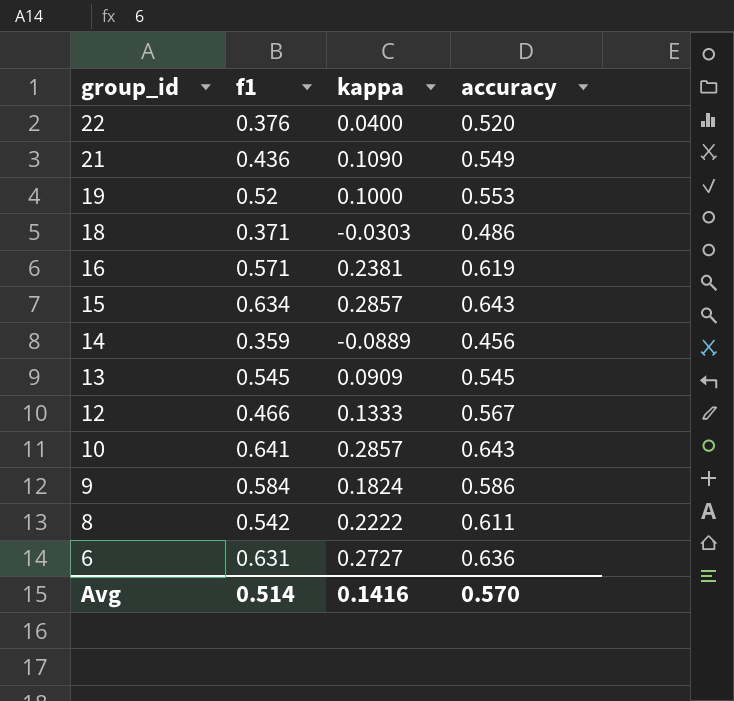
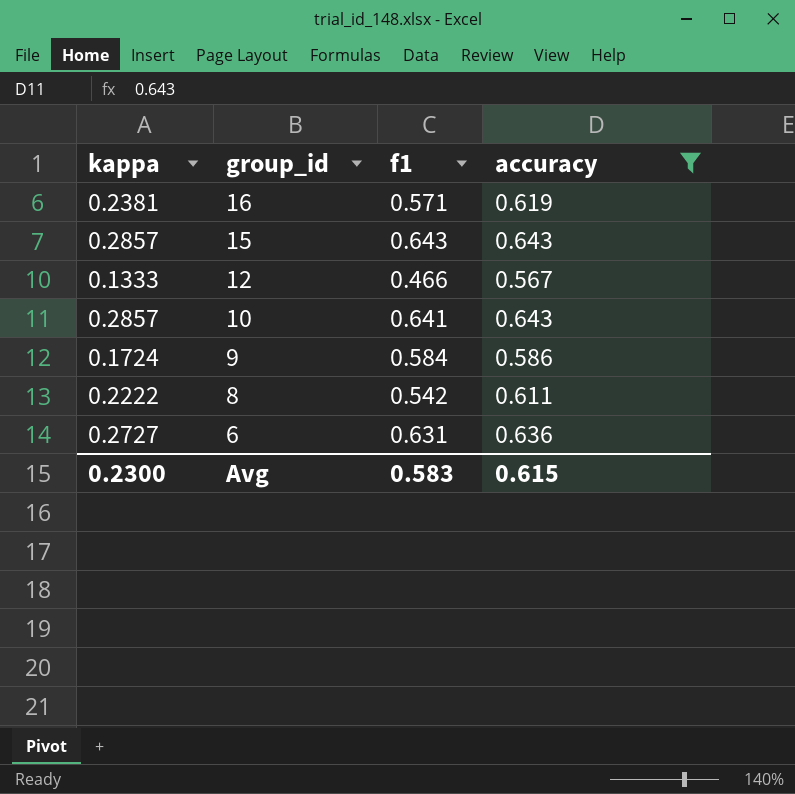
filter: none -> accuracy >= 0.567
column kappa | position: 3 -> 1
15 | f1: 0.634 -> 0.643
9 | kappa: 0.1824 -> 0.1724
Avg | kappa: 0.1416 -> 0.2300
Avg | f1: 0.514 -> 0.583
Avg | accuracy: 0.570 -> 0.615

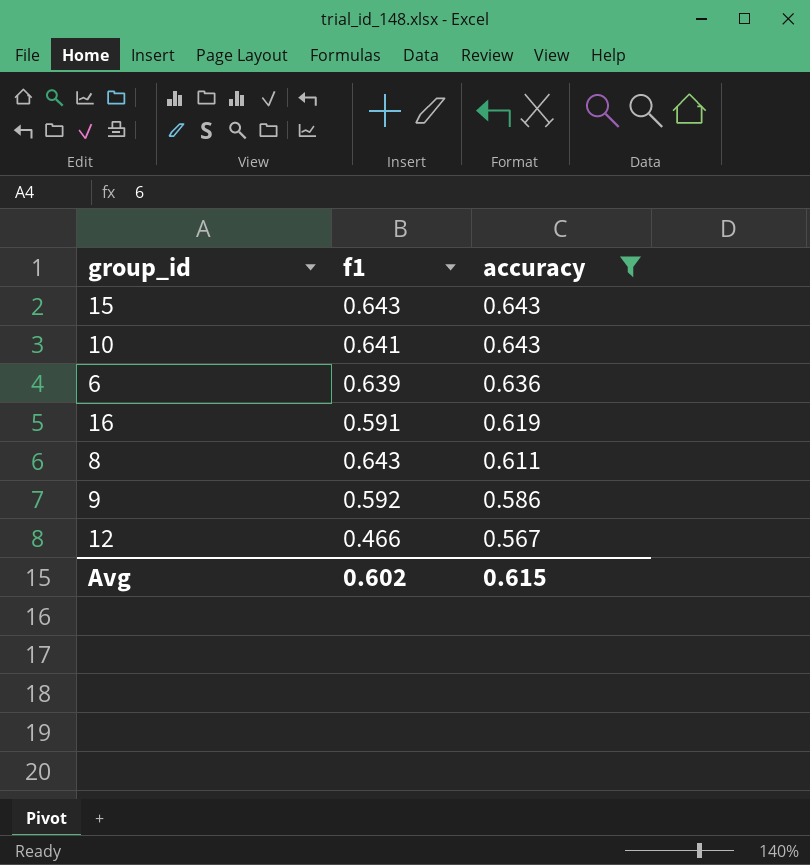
row order: group_id descending -> accuracy descending
column kappa | position: 1 -> none
6 | f1: 0.631 -> 0.639
16 | f1: 0.571 -> 0.591
8 | f1: 0.542 -> 0.643
9 | f1: 0.584 -> 0.592
Avg | f1: 0.583 -> 0.602

